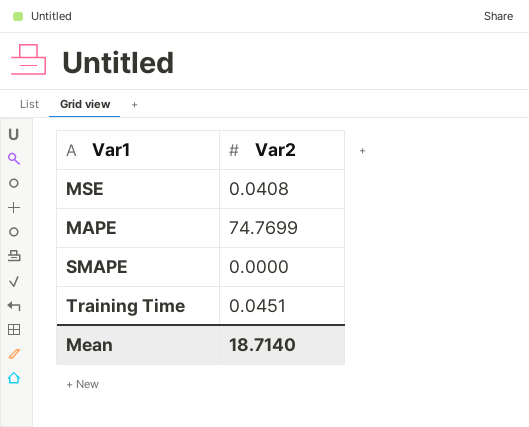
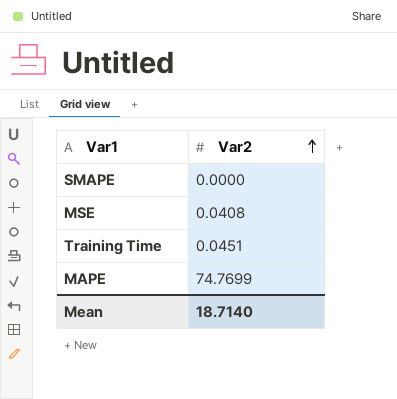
row order: none -> Var2 ascending

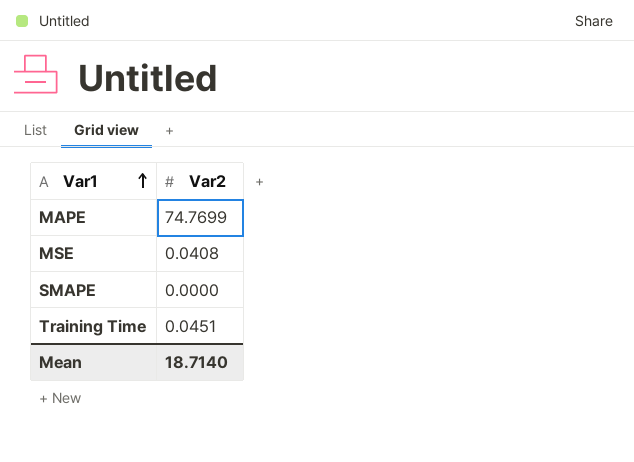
row order: Var2 ascending -> Var1 ascending

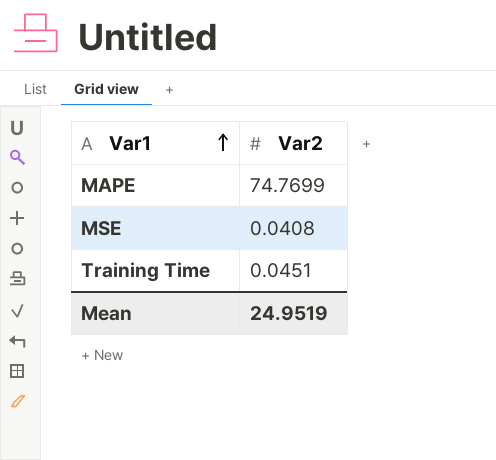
row SMAPE: 0.0000 -> none
Mean | Var2: 18.7140 -> 24.9519

